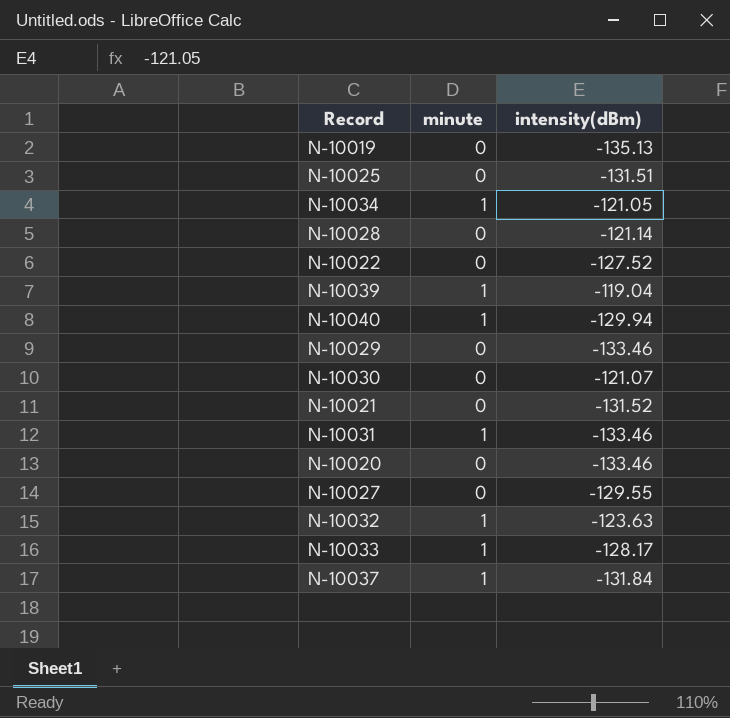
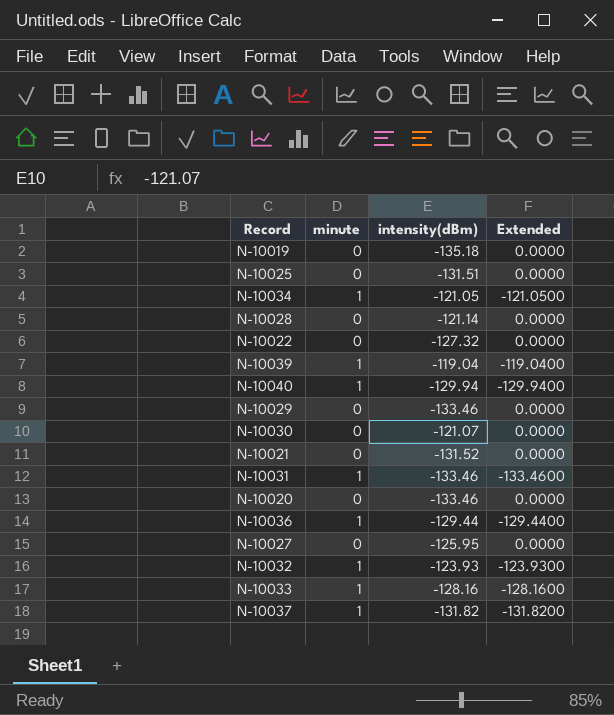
column Extended | formula: none -> [minute] * [intensity(dBm)]
N-10019 | intensity(dBm): -135.13 -> -135.18
N-10022 | intensity(dBm): -127.52 -> -127.32
row N-10036: none -> 1 | -129.44 | -129.4400
N-10027 | intensity(dBm): -129.55 -> -125.95
N-10032 | intensity(dBm): -123.63 -> -123.93
N-10033 | intensity(dBm): -128.17 -> -128.16
N-10037 | intensity(dBm): -131.84 -> -131.82

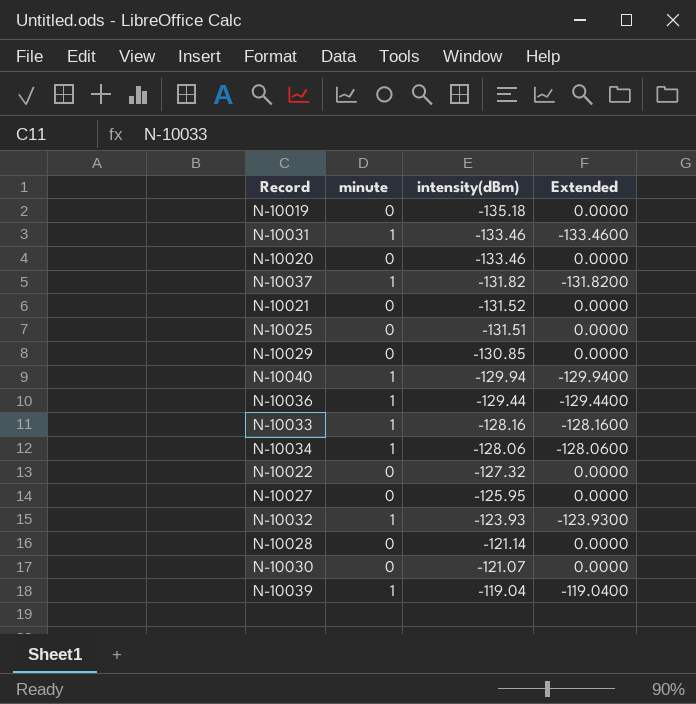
row order: none -> intensity(dBm) ascending
N-10029 | intensity(dBm): -133.46 -> -130.85
N-10034 | intensity(dBm): -121.05 -> -128.06
N-10034 | Extended: -121.0500 -> -128.0600

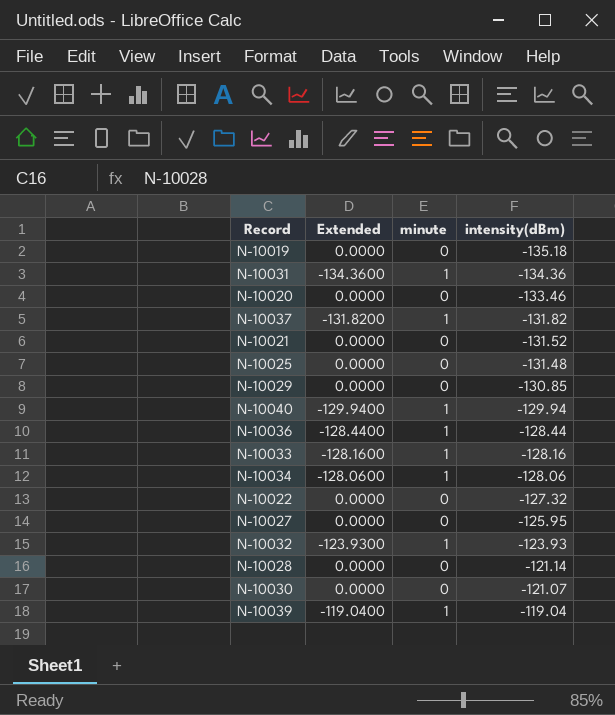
column Extended | position: 4 -> 2
N-10031 | Extended: -133.4600 -> -134.3600
N-10031 | intensity(dBm): -133.46 -> -134.36
N-10025 | intensity(dBm): -131.51 -> -131.48
N-10036 | Extended: -129.4400 -> -128.4400
N-10036 | intensity(dBm): -129.44 -> -128.44

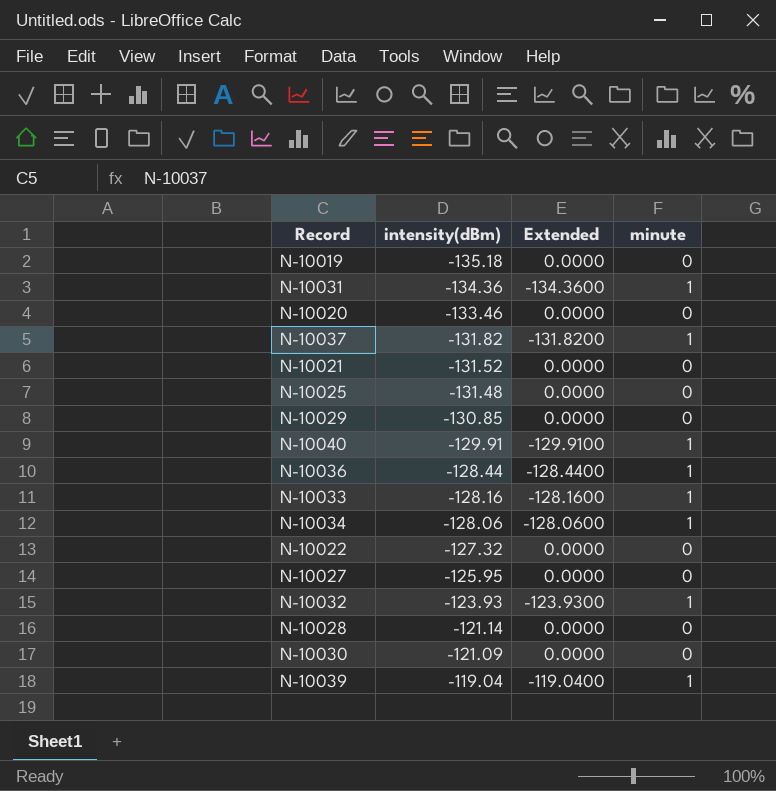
column intensity(dBm) | position: 4 -> 2
N-10040 | intensity(dBm): -129.94 -> -129.91
N-10040 | Extended: -129.9400 -> -129.9100
N-10030 | intensity(dBm): -121.07 -> -121.09

